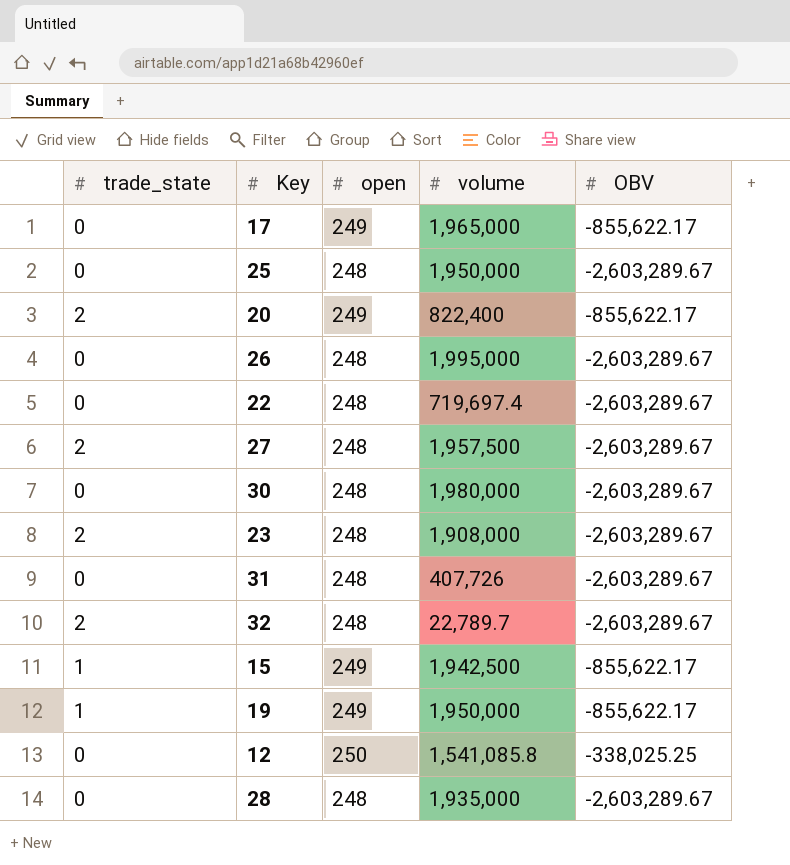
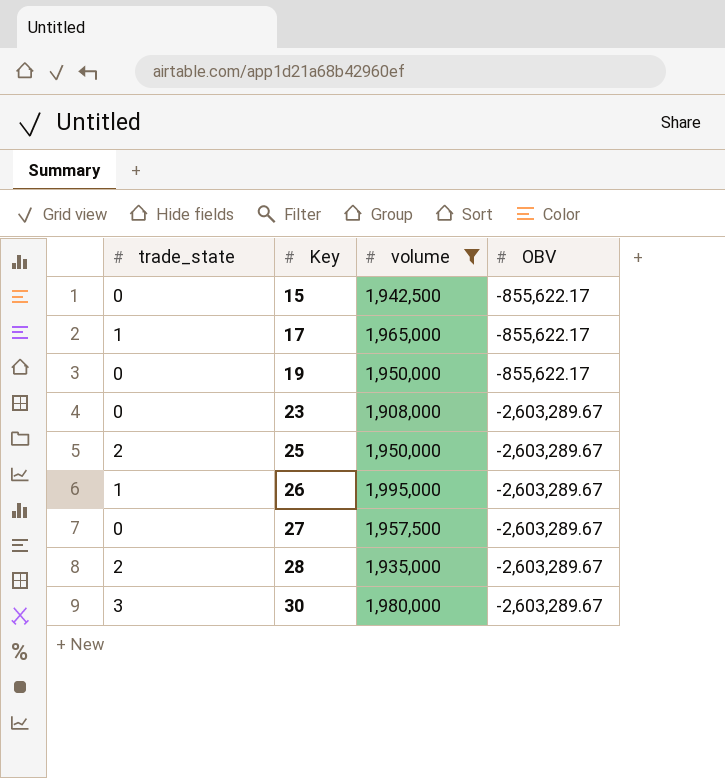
filter: none -> volume >= 1,908,000
row order: none -> Key ascending
column open | position: 3 -> none
15 | trade_state: 1 -> 0
17 | trade_state: 0 -> 1
19 | trade_state: 1 -> 0
23 | trade_state: 2 -> 0
25 | trade_state: 0 -> 2
26 | trade_state: 0 -> 1
27 | trade_state: 2 -> 0
28 | trade_state: 0 -> 2
30 | trade_state: 0 -> 3

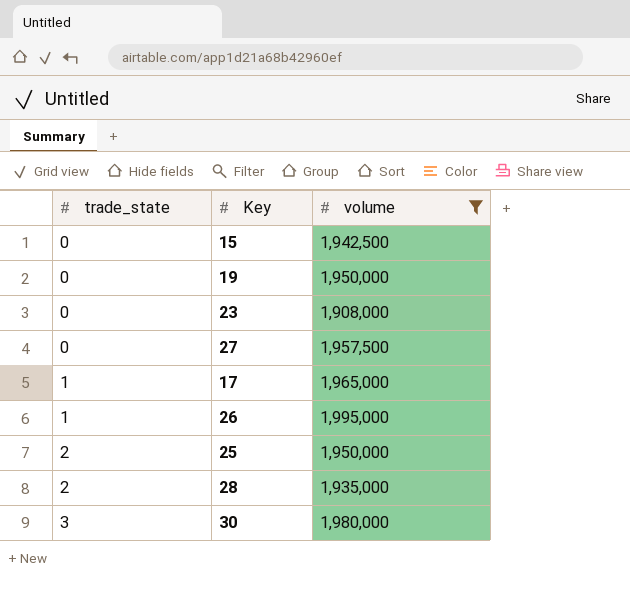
row order: Key ascending -> trade_state ascending
column OBV | position: 4 -> none

